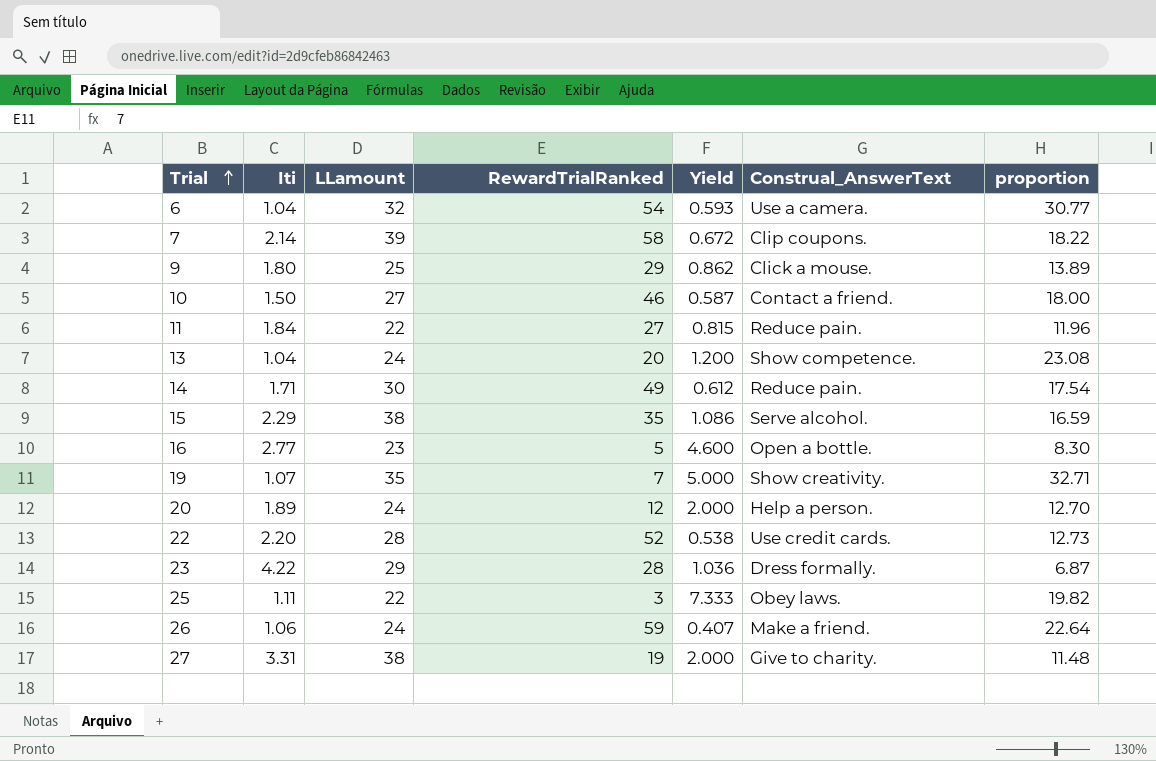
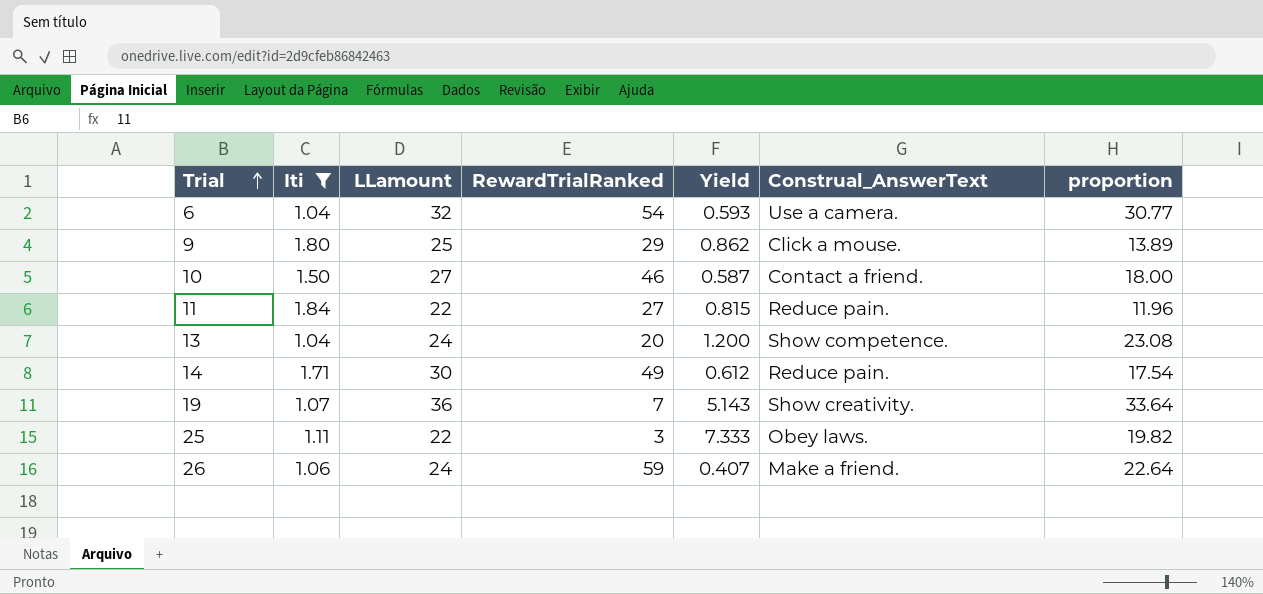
filter: none -> Iti <= 1.84
19 | LLamount: 35 -> 36
19 | Yield: 5.000 -> 5.143
19 | proportion: 32.71 -> 33.64

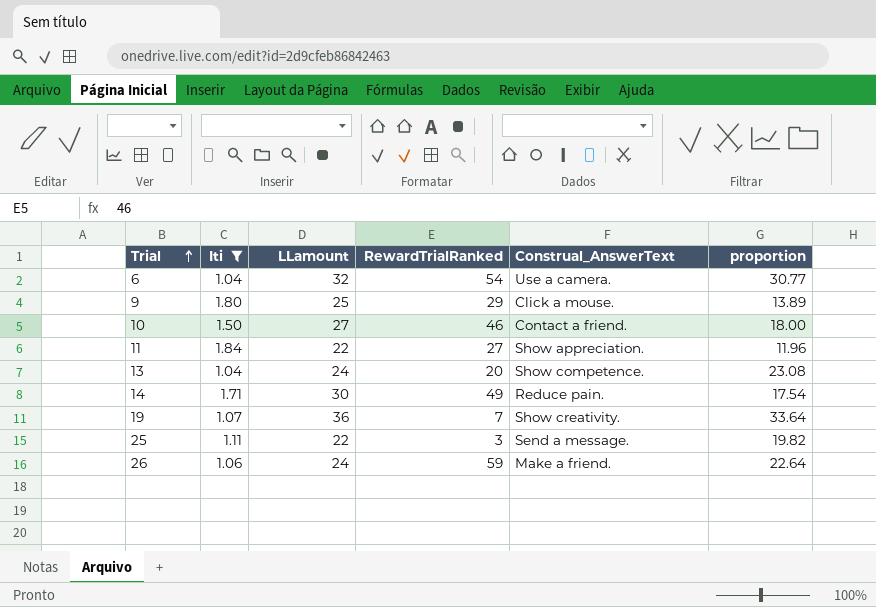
column Yield | formula: [LLamount] / [RewardTrialRanked] -> none
11 | Construal_AnswerText: Reduce pain. -> Show appreciation.
25 | Construal_AnswerText: Obey laws. -> Send a message.

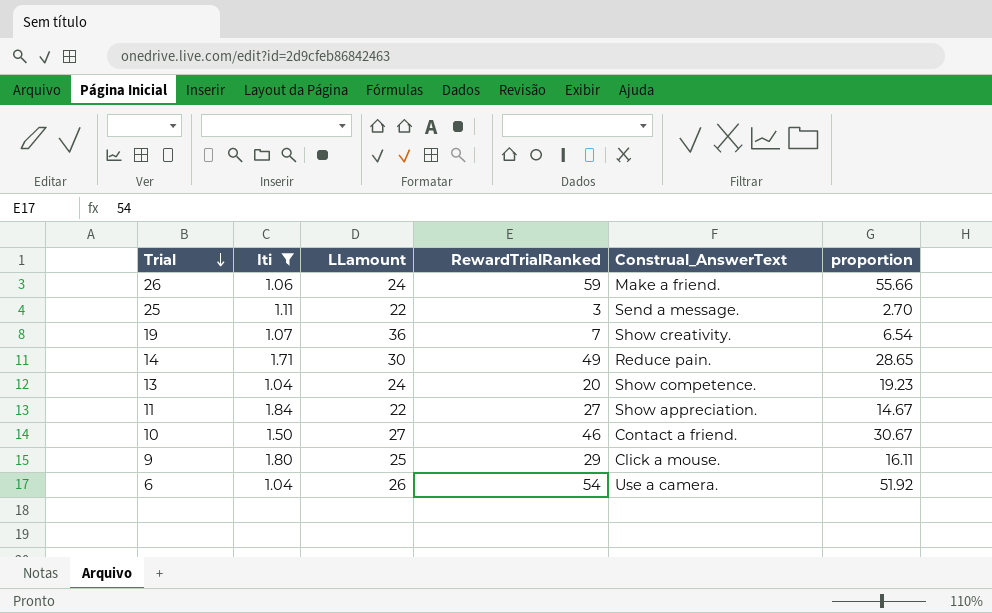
row order: Trial ascending -> Trial descending
column proportion | formula: [LLamount] / [Iti] -> [RewardTrialRanked] / [Iti]
6 | LLamount: 32 -> 26

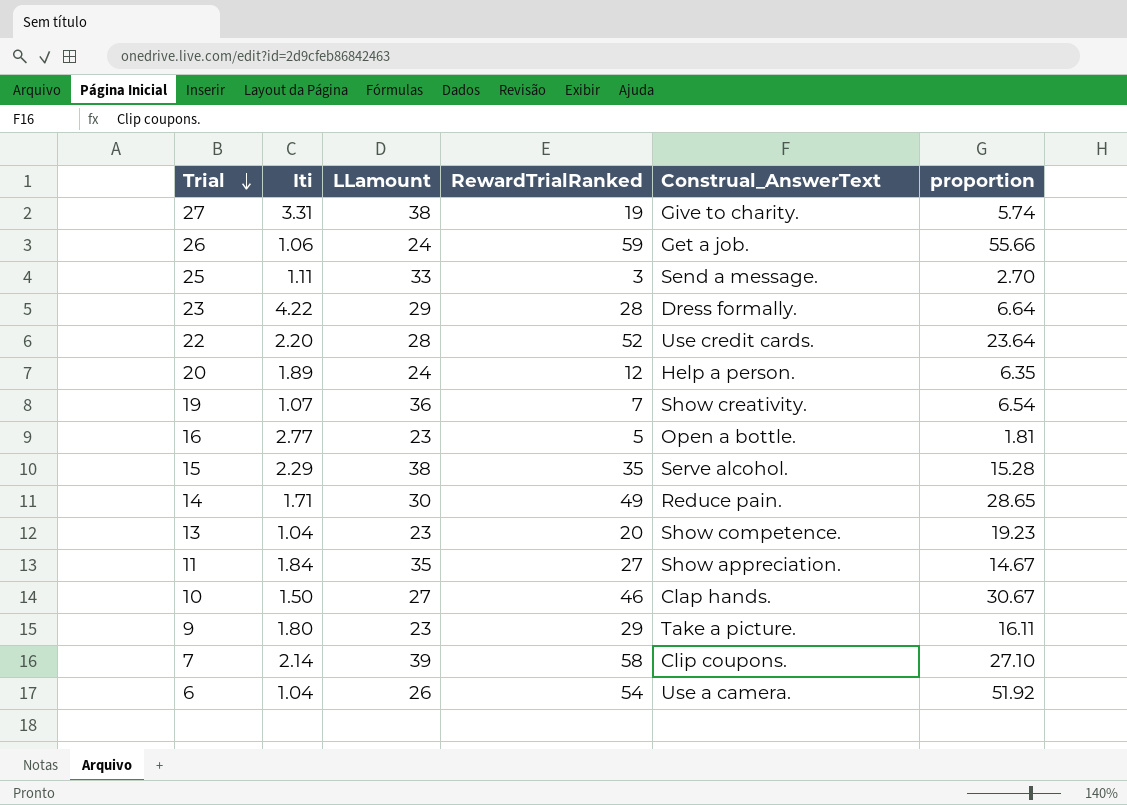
filter: Iti <= 1.84 -> none
26 | Construal_AnswerText: Make a friend. -> Get a job.
25 | LLamount: 22 -> 33
13 | LLamount: 24 -> 23
11 | LLamount: 22 -> 35
10 | Construal_AnswerText: Contact a friend. -> Clap hands.
9 | LLamount: 25 -> 23
9 | Construal_AnswerText: Click a mouse. -> Take a picture.

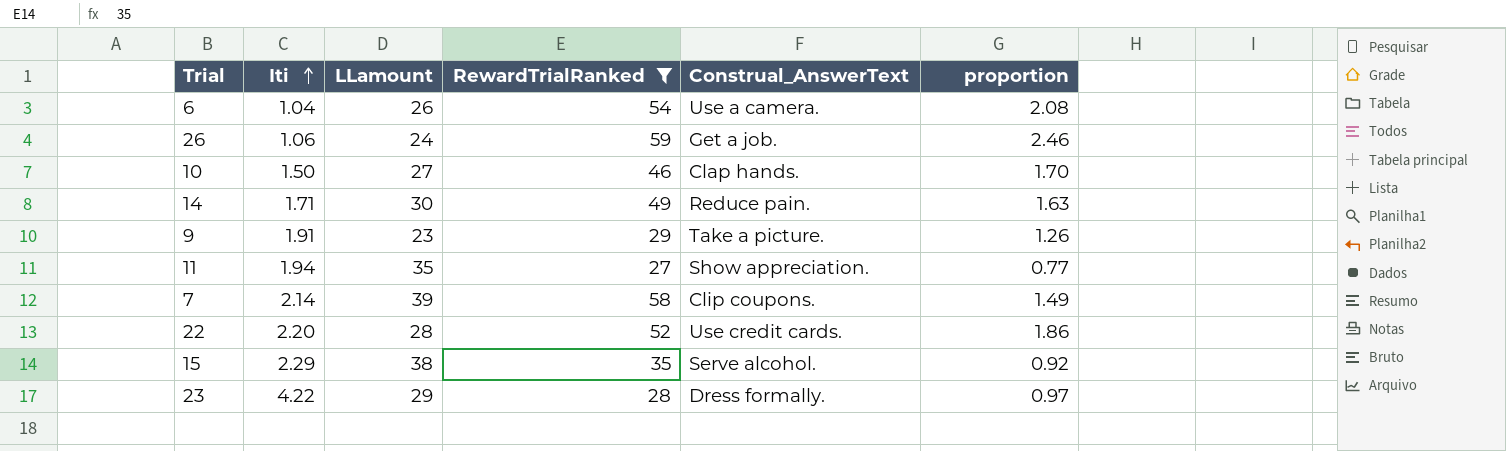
filter: none -> RewardTrialRanked >= 27
row order: Trial descending -> Iti ascending
column proportion | formula: [RewardTrialRanked] / [Iti] -> [RewardTrialRanked] / [LLamount]
9 | Iti: 1.80 -> 1.91
11 | Iti: 1.84 -> 1.94

